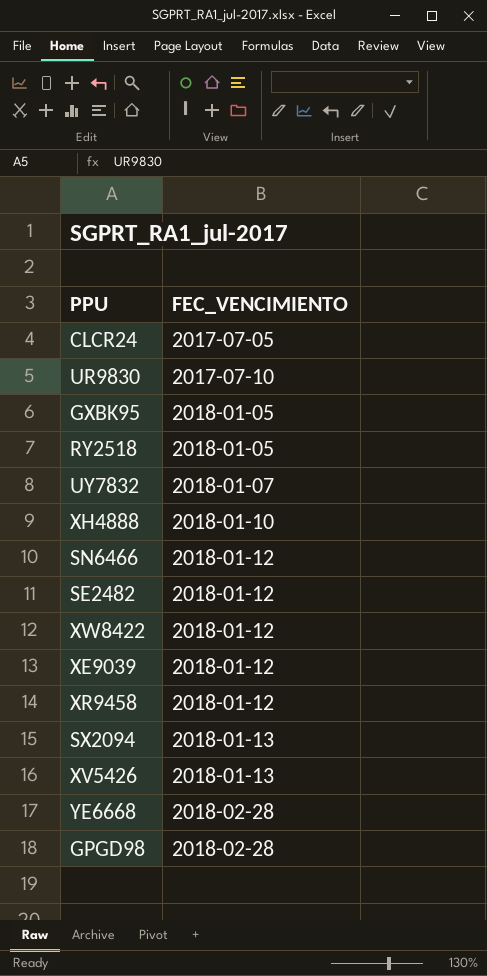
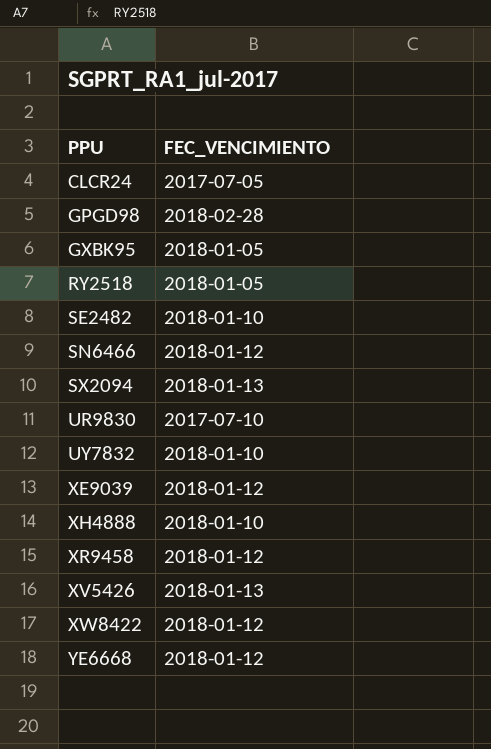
row order: FEC_VENCIMIENTO ascending -> PPU ascending
SE2482 | FEC_VENCIMIENTO: 2018-01-12 -> 2018-01-10
UY7832 | FEC_VENCIMIENTO: 2018-01-07 -> 2018-01-10
YE6668 | FEC_VENCIMIENTO: 2018-02-28 -> 2018-01-12

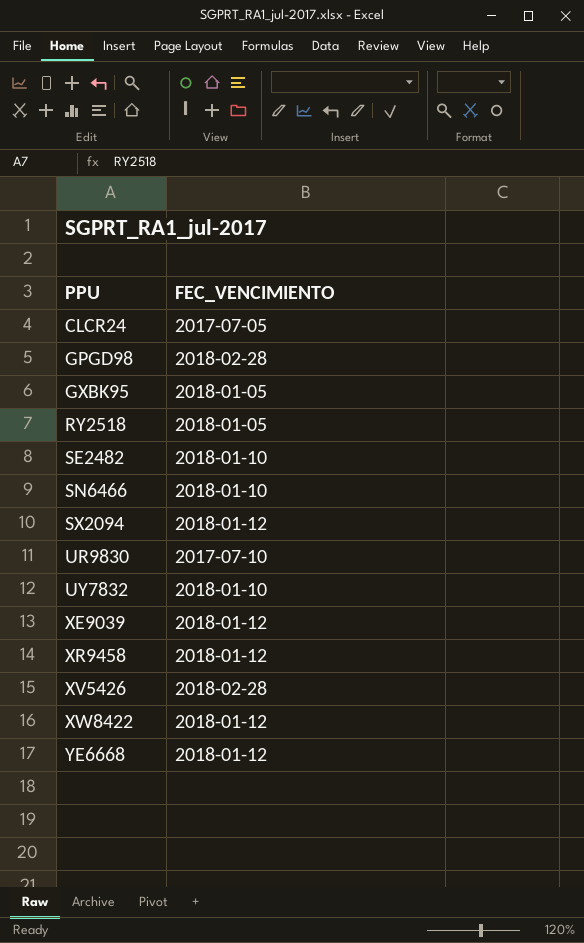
row XH4888: 2018-01-10 -> none
SN6466 | FEC_VENCIMIENTO: 2018-01-12 -> 2018-01-10
SX2094 | FEC_VENCIMIENTO: 2018-01-13 -> 2018-01-12
XV5426 | FEC_VENCIMIENTO: 2018-01-13 -> 2018-02-28

